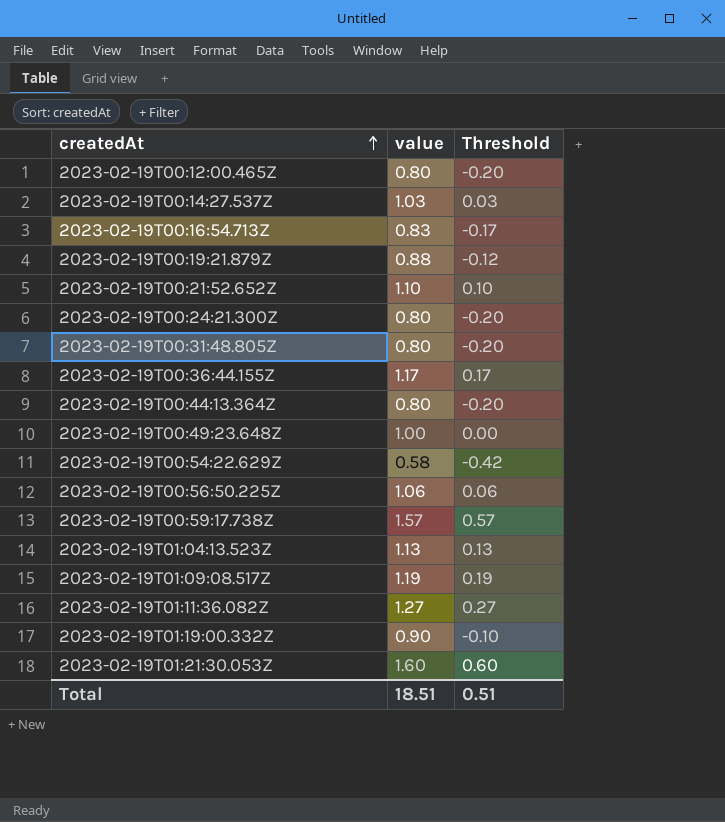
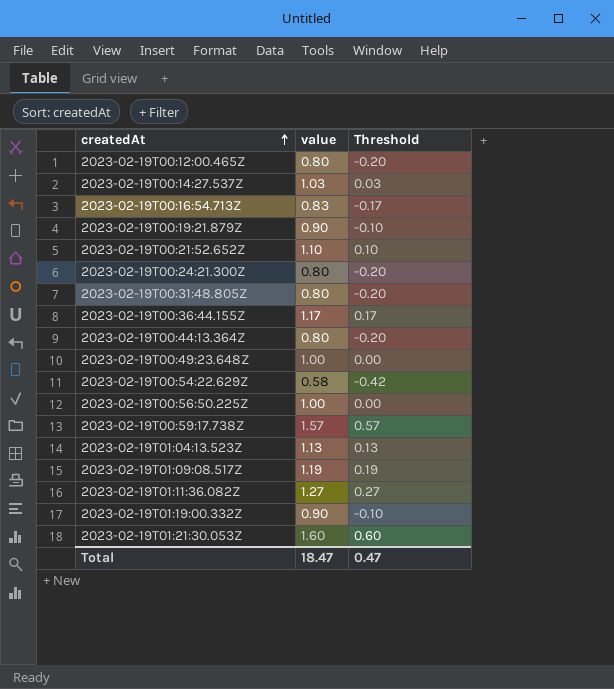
2023-02-19T00:19:21.879Z | value: 0.88 -> 0.90
2023-02-19T00:19:21.879Z | Threshold: -0.12 -> -0.10
2023-02-19T00:56:50.225Z | value: 1.06 -> 1.00
2023-02-19T00:56:50.225Z | Threshold: 0.06 -> 0.00
Total | value: 18.51 -> 18.47
Total | Threshold: 0.51 -> 0.47

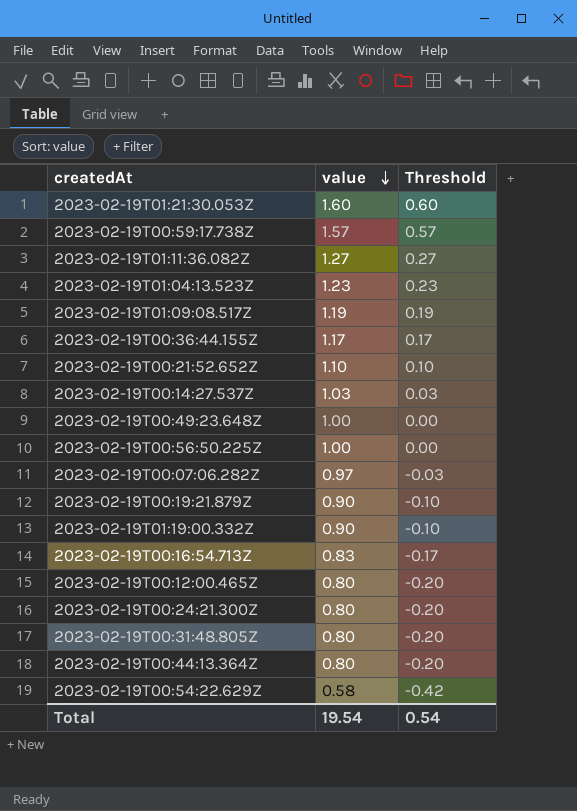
row order: createdAt ascending -> value descending
2023-02-19T01:04:13.523Z | value: 1.13 -> 1.23
2023-02-19T01:04:13.523Z | Threshold: 0.13 -> 0.23
row 2023-02-19T00:07:06.282Z: none -> 0.97 | -0.03
Total | value: 18.47 -> 19.54
Total | Threshold: 0.47 -> 0.54

